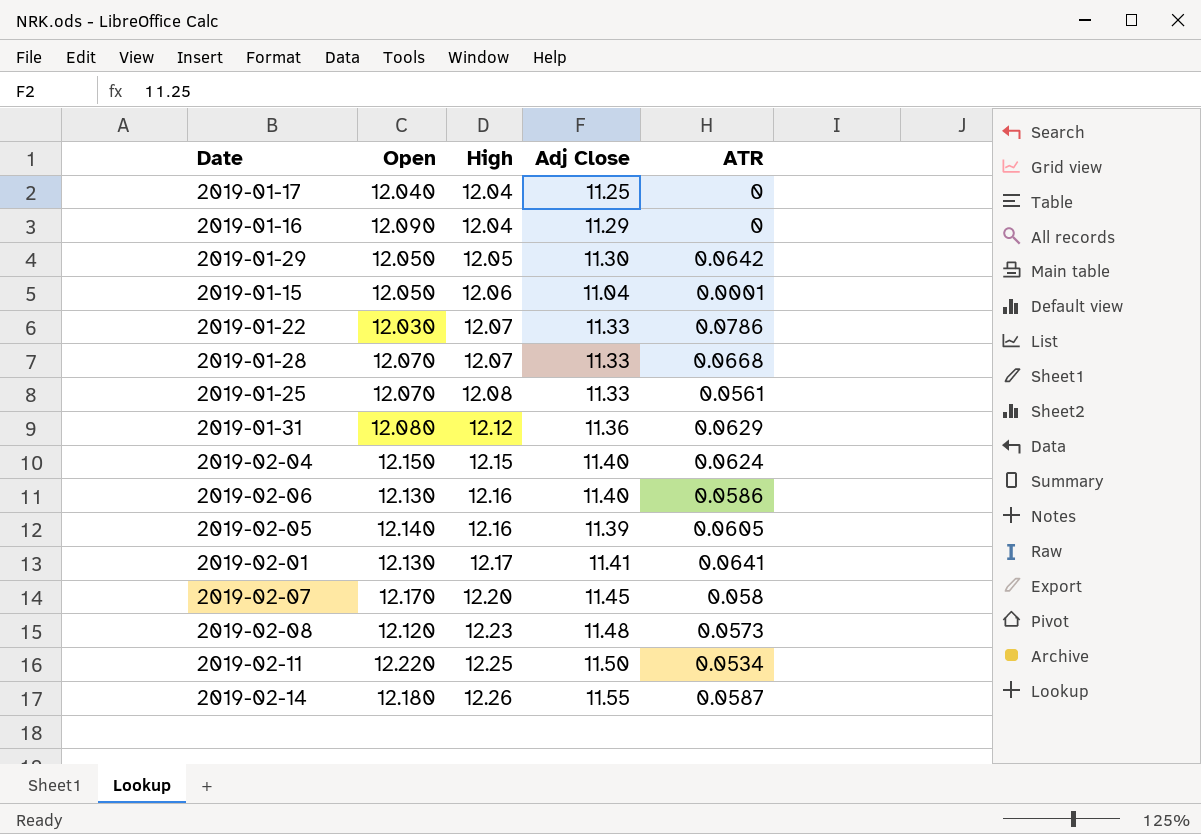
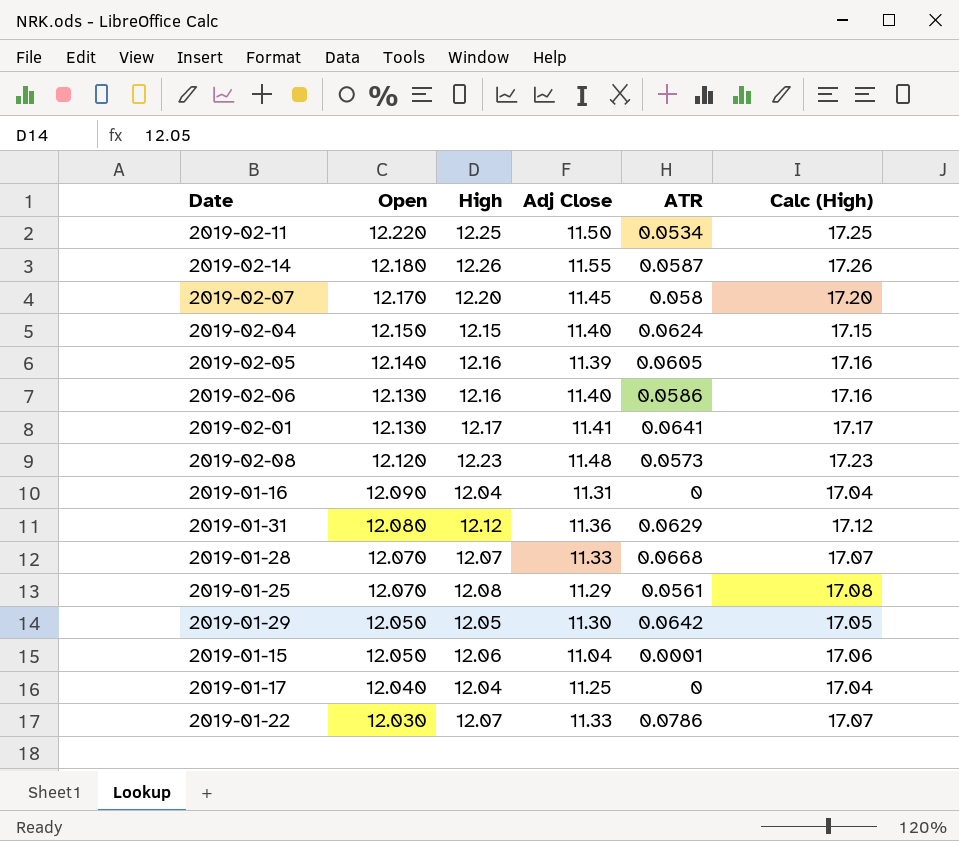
row order: High ascending -> Open descending
column Calc (High) | formula: none -> [High] + 5
2019-01-16 | Adj Close: 11.29 -> 11.31
2019-01-25 | Adj Close: 11.33 -> 11.29

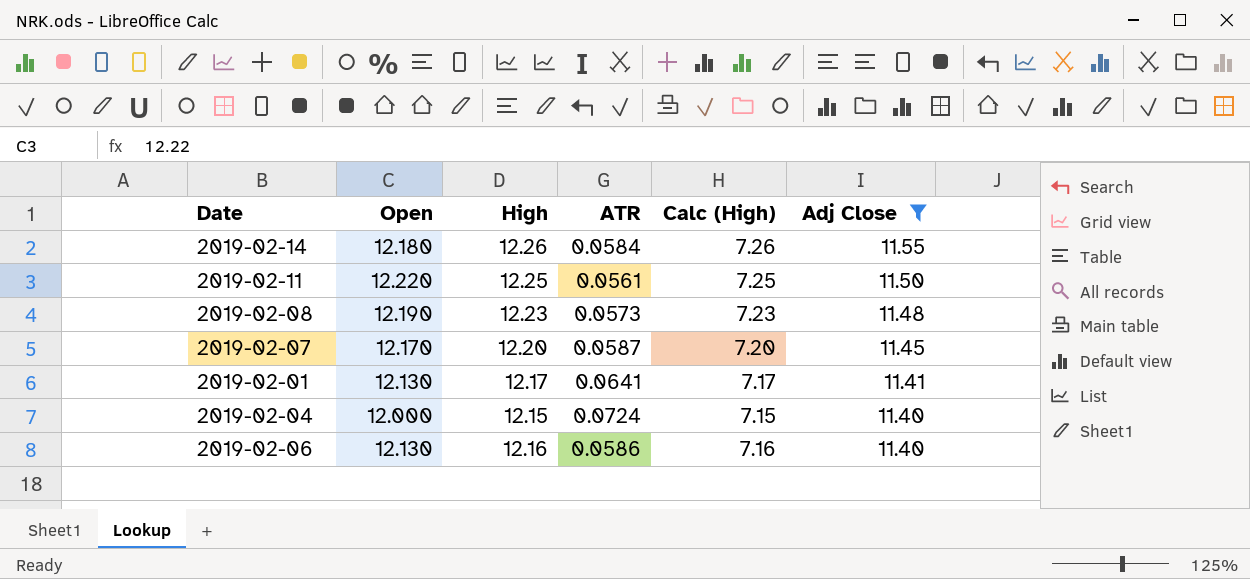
filter: none -> Adj Close >= 11.40
row order: Open descending -> Adj Close descending
column Calc (High) | formula: [High] + 5 -> [High] - 5
column Adj Close | position: 4 -> 6
2019-02-14 | ATR: 0.0587 -> 0.0584
2019-02-11 | ATR: 0.0534 -> 0.0561
2019-02-08 | Open: 12.120 -> 12.190
2019-02-07 | ATR: 0.058 -> 0.0587
2019-02-04 | Open: 12.150 -> 12.000
2019-02-04 | ATR: 0.0624 -> 0.0724

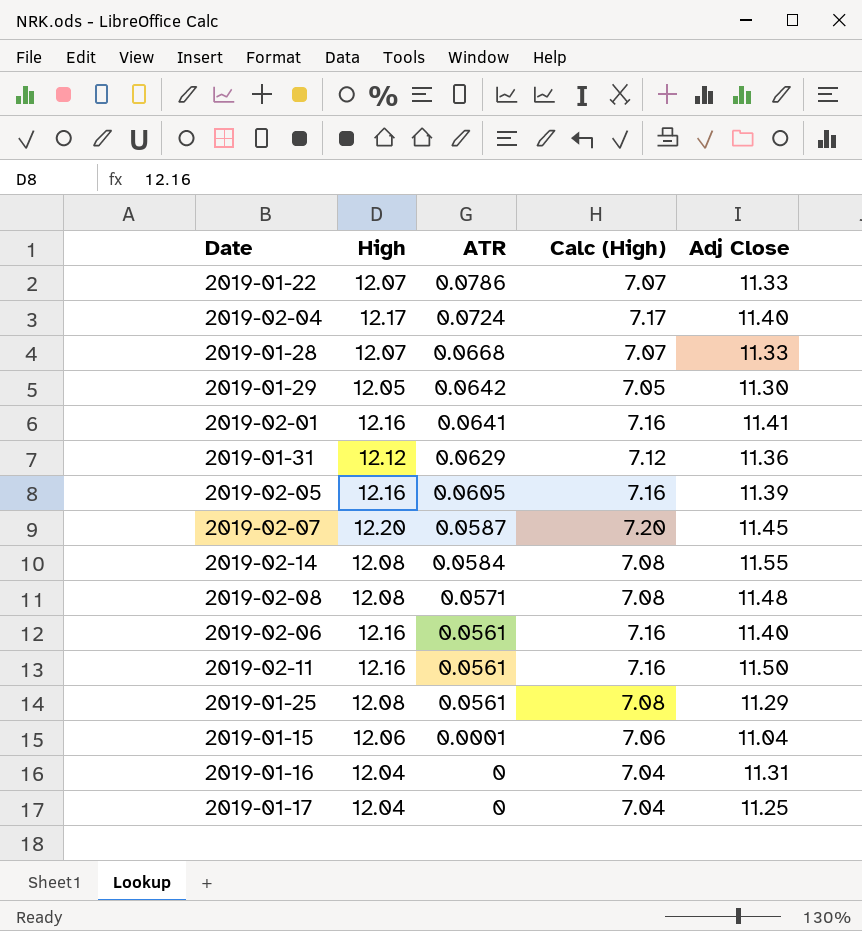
filter: Adj Close >= 11.40 -> none
row order: Adj Close descending -> ATR descending
column Open | position: 2 -> none
2019-02-04 | High: 12.15 -> 12.17
2019-02-04 | Calc (High): 7.15 -> 7.17
2019-02-01 | High: 12.17 -> 12.16
2019-02-01 | Calc (High): 7.17 -> 7.16
2019-02-14 | High: 12.26 -> 12.08
2019-02-14 | Calc (High): 7.26 -> 7.08
2019-02-08 | High: 12.23 -> 12.08
2019-02-08 | ATR: 0.0573 -> 0.0571
2019-02-08 | Calc (High): 7.23 -> 7.08
2019-02-06 | ATR: 0.0586 -> 0.0561
2019-02-11 | High: 12.25 -> 12.16
2019-02-11 | Calc (High): 7.25 -> 7.16

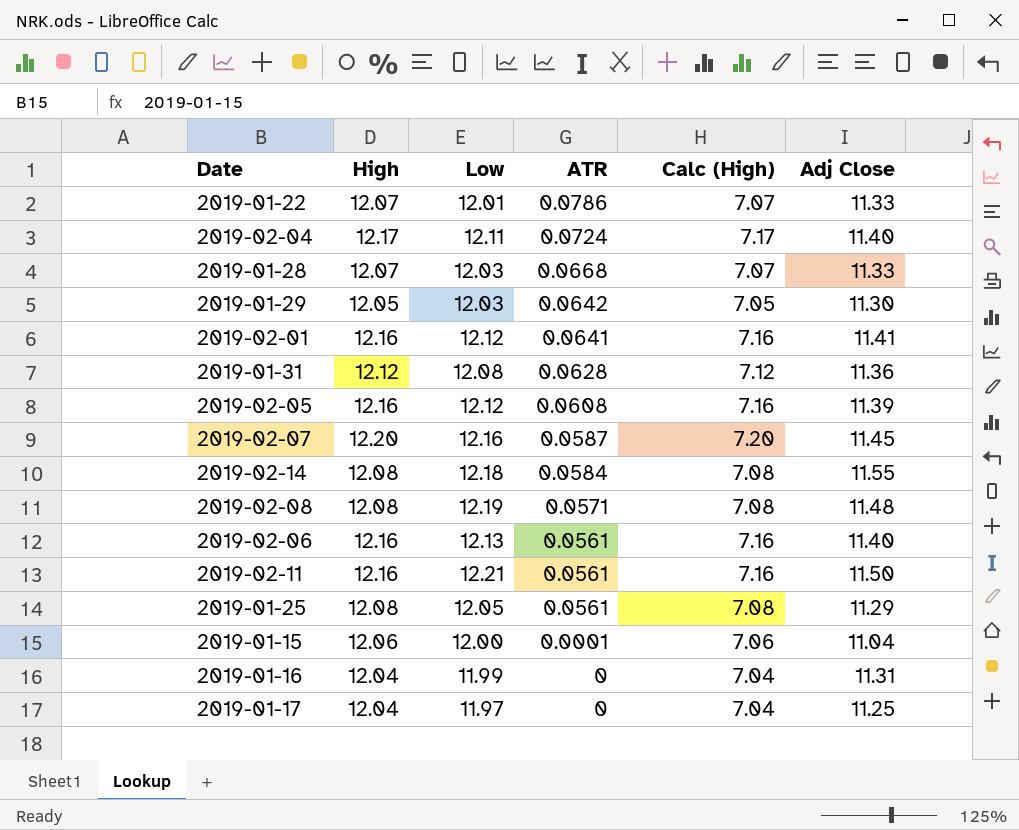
column Low | position: none -> 3
2019-01-31 | ATR: 0.0629 -> 0.0628
2019-02-05 | ATR: 0.0605 -> 0.0608

